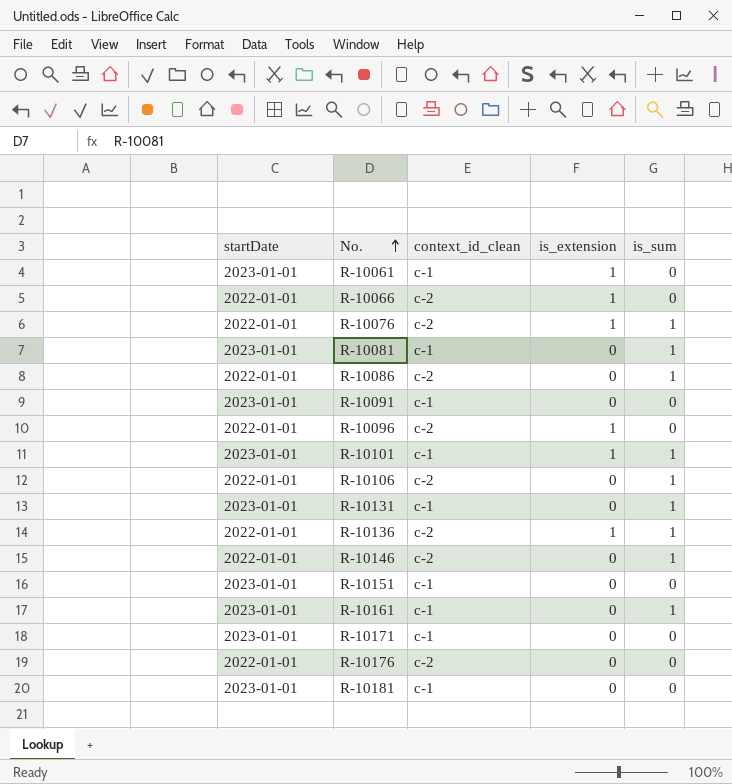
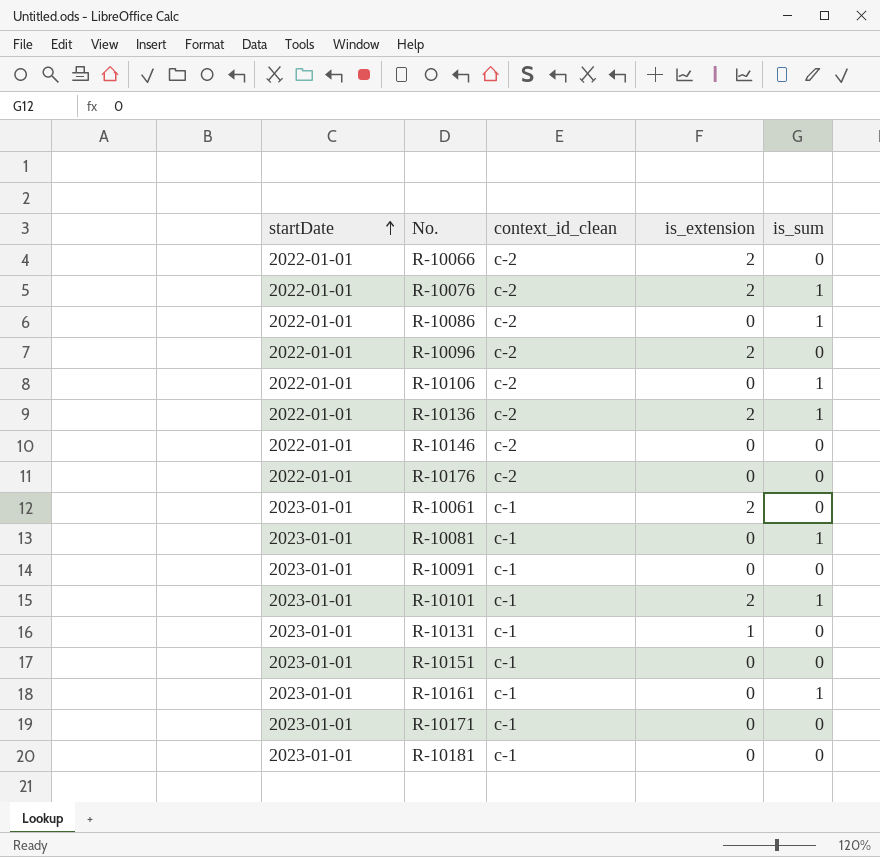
row order: No. ascending -> startDate ascending
R-10066 | is_extension: 1 -> 2
R-10076 | is_extension: 1 -> 2
R-10096 | is_extension: 1 -> 2
R-10136 | is_extension: 1 -> 2
R-10146 | is_sum: 1 -> 0
R-10061 | is_extension: 1 -> 2
R-10101 | is_extension: 1 -> 2
R-10131 | is_extension: 0 -> 1
R-10131 | is_sum: 1 -> 0

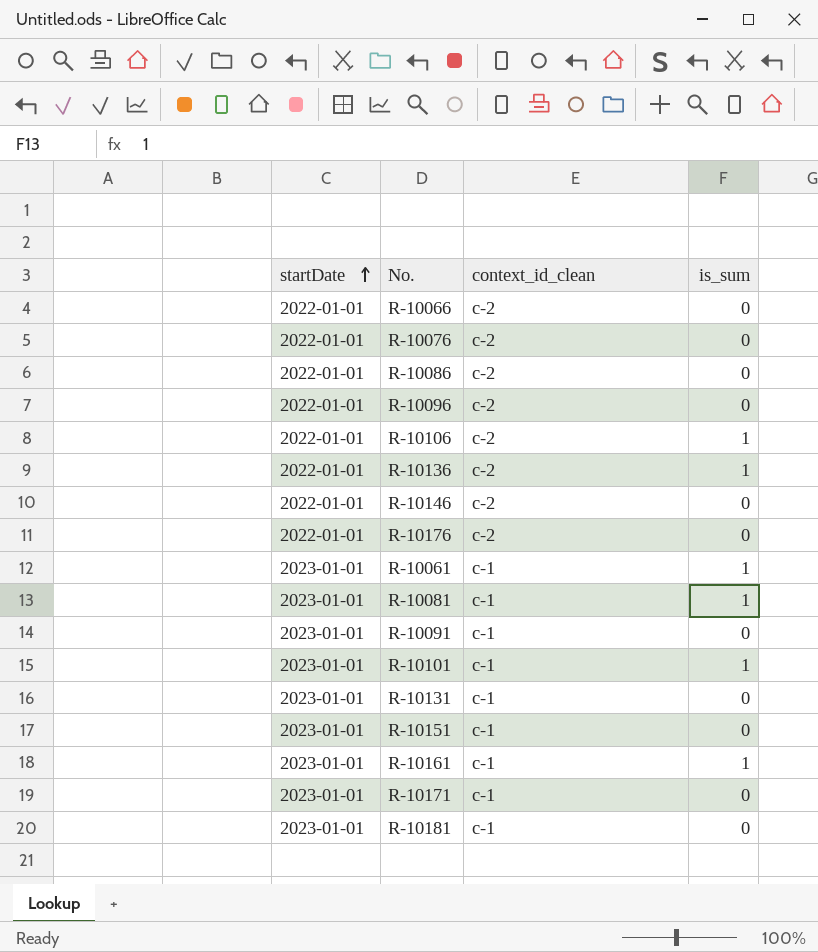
column is_extension | position: 4 -> none
R-10076 | is_sum: 1 -> 0
R-10086 | is_sum: 1 -> 0
R-10061 | is_sum: 0 -> 1

